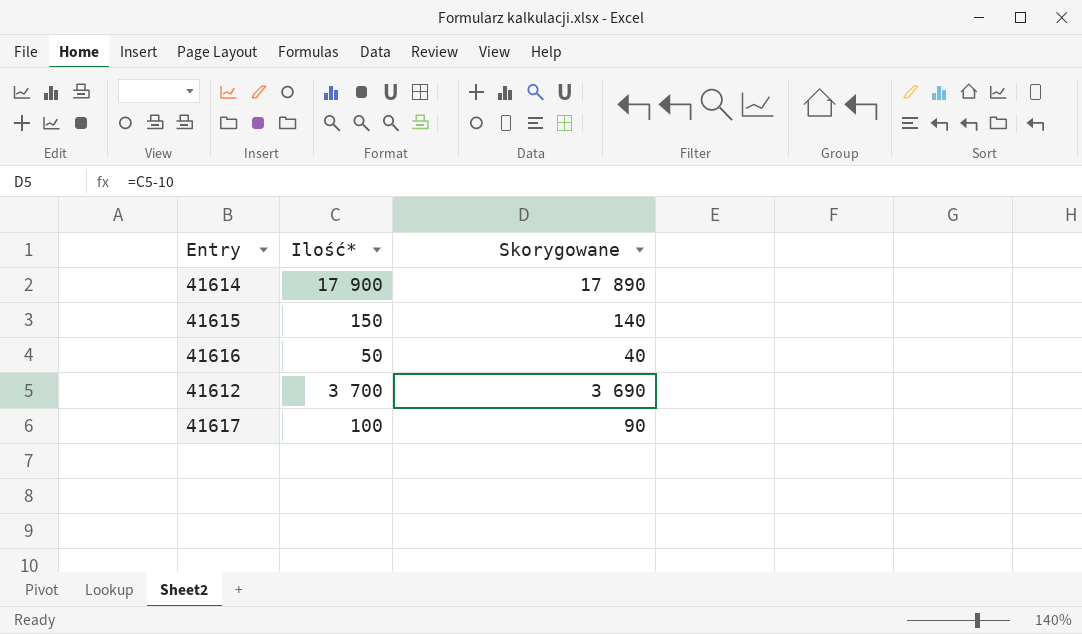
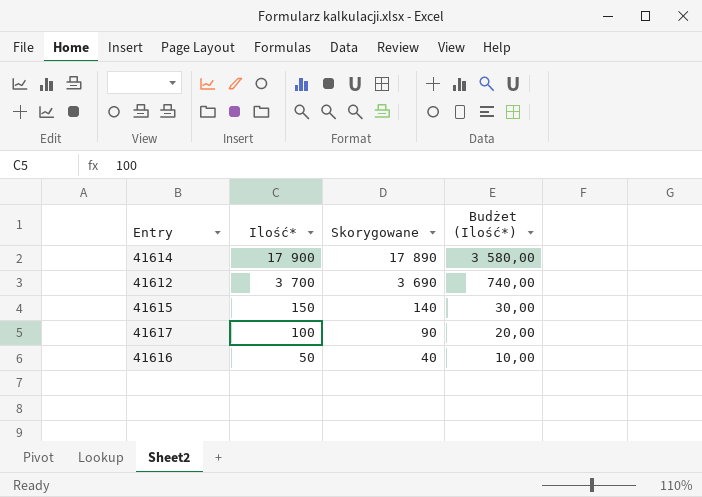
row order: none -> Ilość* descending
column Budżet (Ilość*) | formula: none -> [Ilość*] * 0,2

